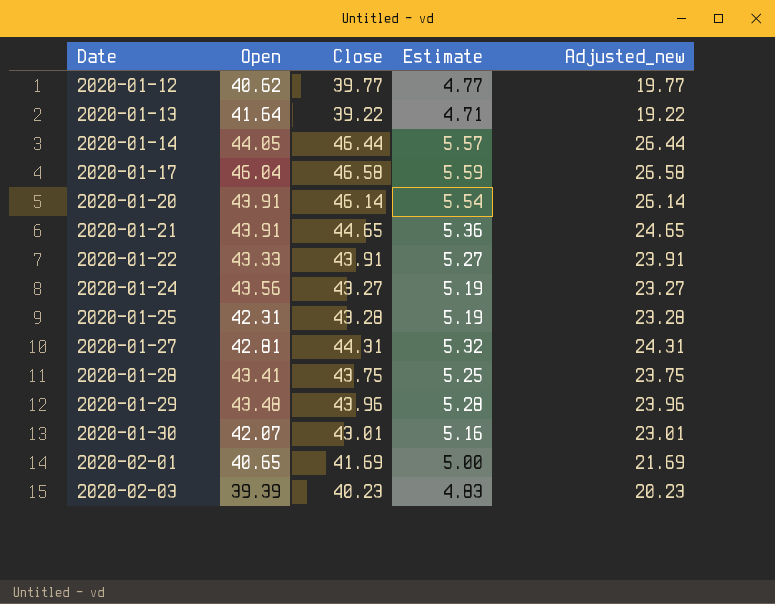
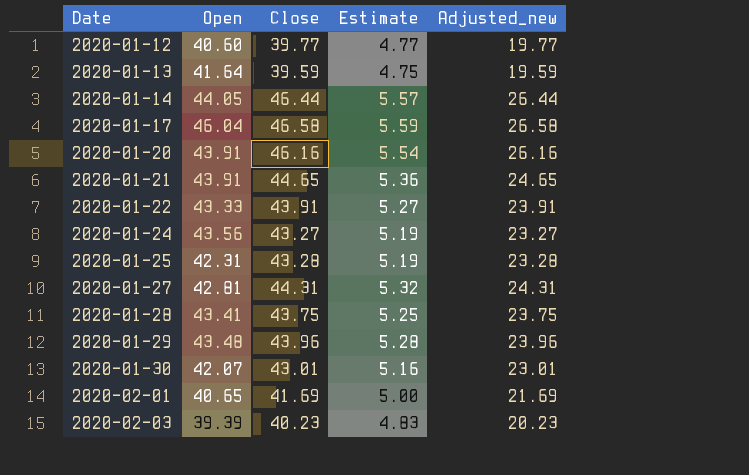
2020-01-12 | Open: 40.62 -> 40.60
2020-01-13 | Close: 39.22 -> 39.59
2020-01-13 | Estimate: 4.71 -> 4.75
2020-01-13 | Adjusted_new: 19.22 -> 19.59
2020-01-20 | Close: 46.14 -> 46.16
2020-01-20 | Adjusted_new: 26.14 -> 26.16

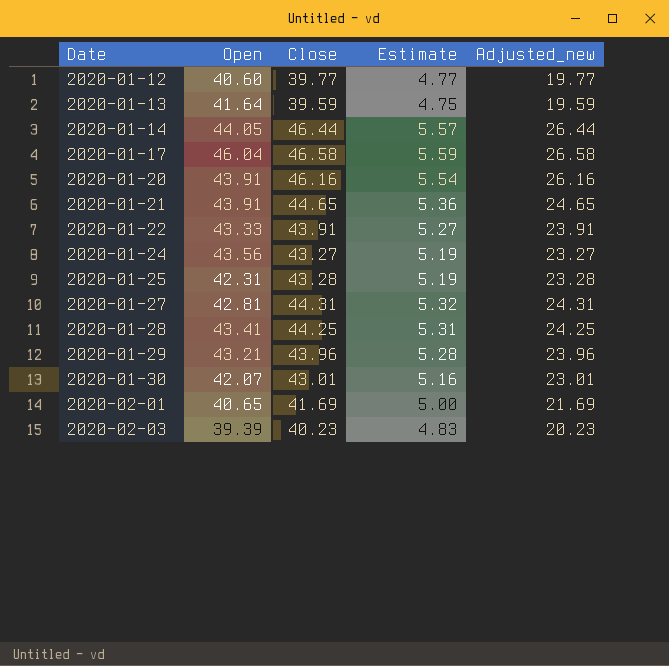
2020-01-28 | Close: 43.75 -> 44.25
2020-01-28 | Estimate: 5.25 -> 5.31
2020-01-28 | Adjusted_new: 23.75 -> 24.25
2020-01-29 | Open: 43.48 -> 43.21

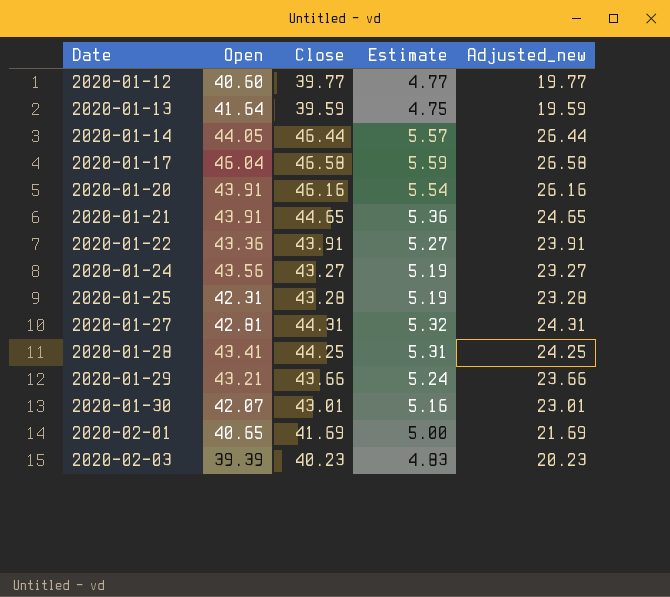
2020-01-22 | Open: 43.33 -> 43.36
2020-01-29 | Close: 43.96 -> 43.66
2020-01-29 | Estimate: 5.28 -> 5.24
2020-01-29 | Adjusted_new: 23.96 -> 23.66

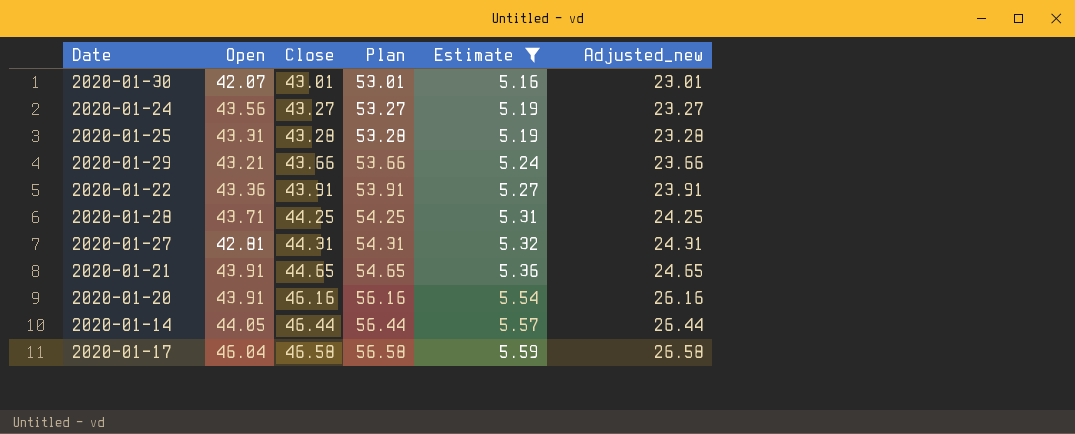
filter: none -> Estimate >= 5.16
row order: Date ascending -> Close ascending
column Plan | formula: none -> [Close] + 10
2020-01-25 | Open: 42.31 -> 43.31
2020-01-28 | Open: 43.41 -> 43.71

